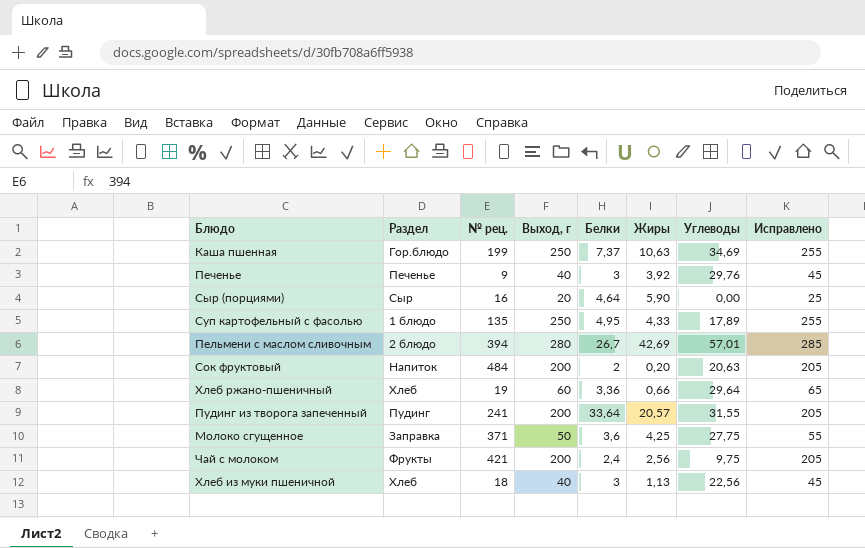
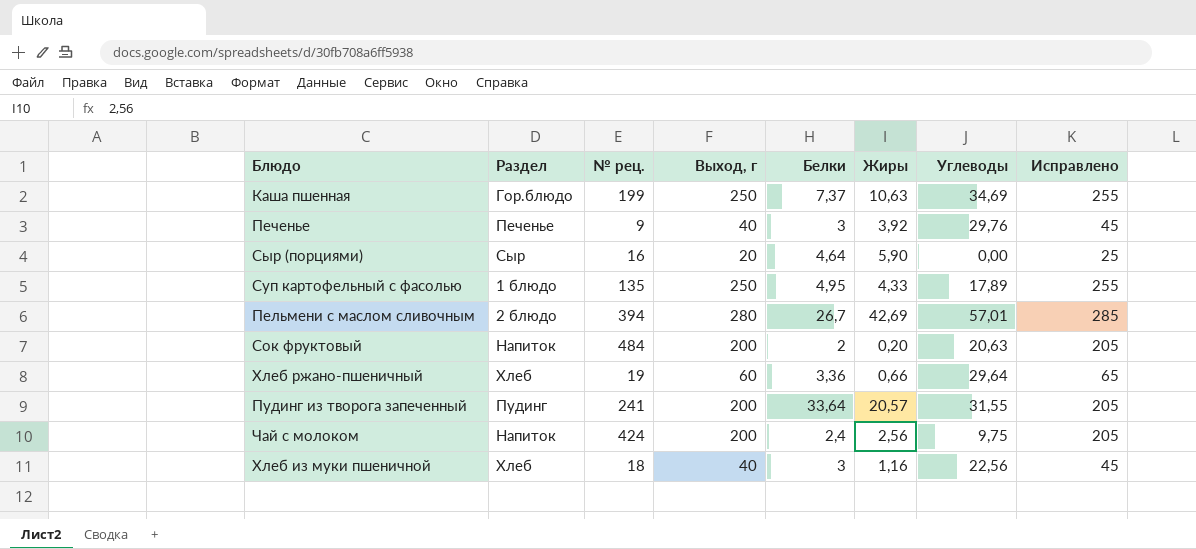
row Молоко сгущенное: Заправка | 371 | 50 | 3,6 | 4,25 | 27,75 | 55 -> none
Чай с молоком | Раздел: Фрукты -> Напиток
Чай с молоком | № рец.: 421 -> 424
Хлеб из муки пшеничной | Жиры: 1,13 -> 1,16

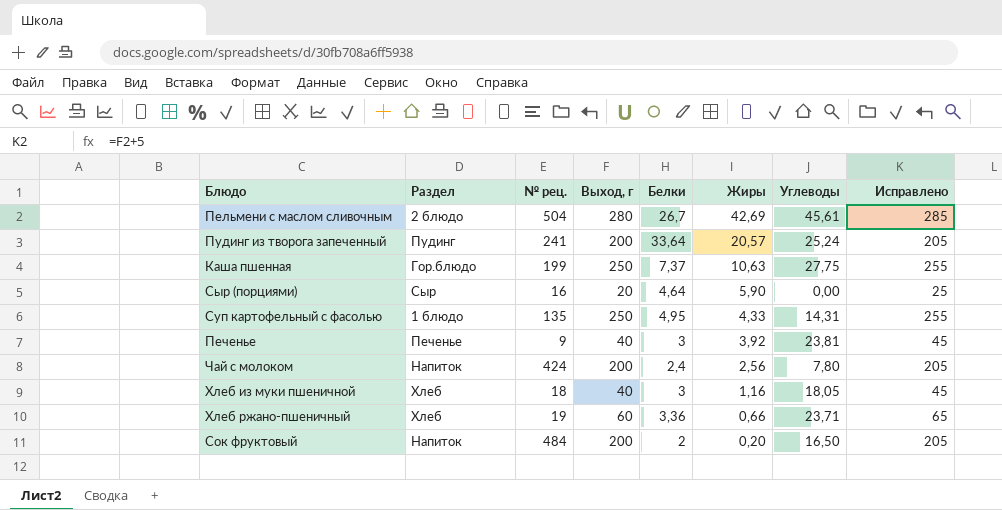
row order: none -> Жиры descending
Пельмени с маслом сливочным | № рец.: 394 -> 504
Пельмени с маслом сливочным | Углеводы: 57,01 -> 45,61
Пудинг из творога запеченный | Углеводы: 31,55 -> 25,24
Каша пшенная | Углеводы: 34,69 -> 27,75
Суп картофельный с фасолью | Углеводы: 17,89 -> 14,31
Печенье | Углеводы: 29,76 -> 23,81
Чай с молоком | Углеводы: 9,75 -> 7,80
Хлеб из муки пшеничной | Углеводы: 22,56 -> 18,05
Хлеб ржано-пшеничный | Углеводы: 29,64 -> 23,71
Сок фруктовый | Углеводы: 20,63 -> 16,50

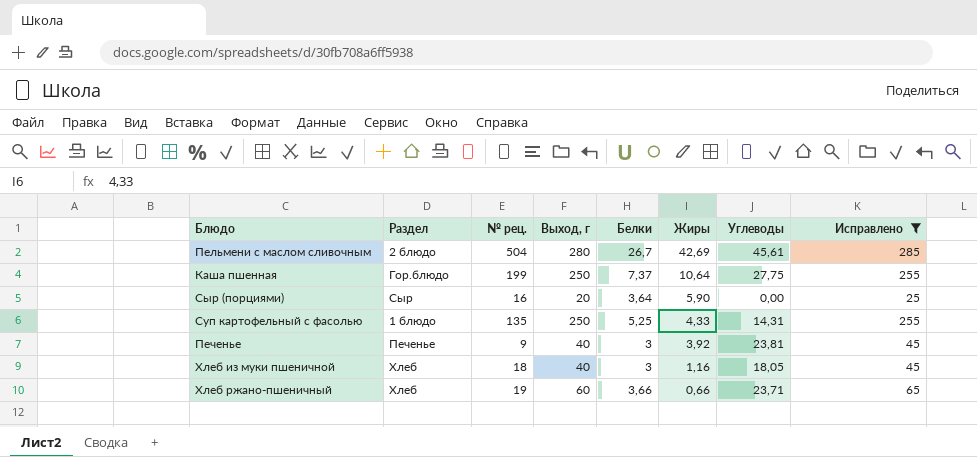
filter: none -> Исправлено != 205
Каша пшенная | Жиры: 10,63 -> 10,64
Сыр (порциями) | Белки: 4,64 -> 3,64
Суп картофельный с фасолью | Белки: 4,95 -> 5,25
Хлеб ржано-пшеничный | Белки: 3,36 -> 3,66

